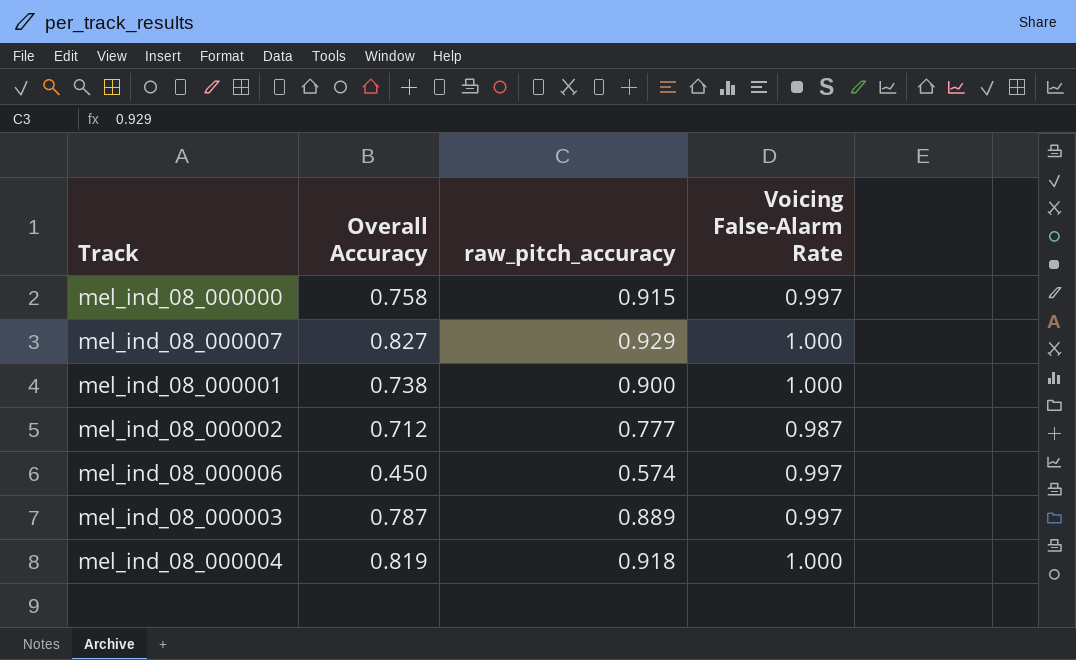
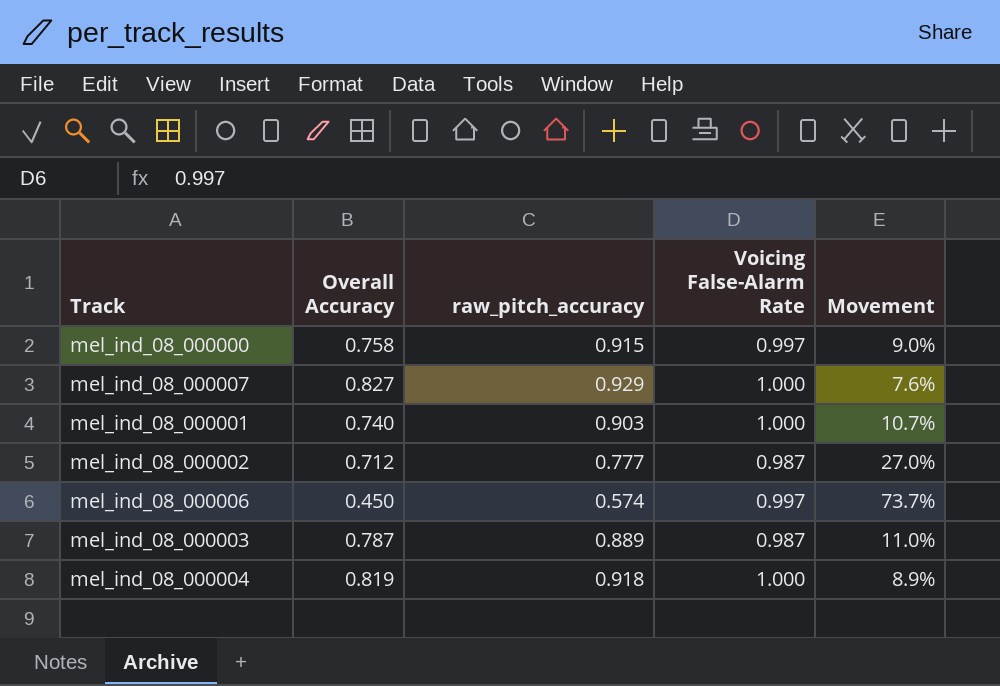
column Movement | formula: none -> ([Voicing False-Alarm Rate] - [raw_pitch_accuracy]) / [raw_pitch_accuracy]
mel_ind_08_000001 | Overall Accuracy: 0.738 -> 0.740
mel_ind_08_000001 | raw_pitch_accuracy: 0.900 -> 0.903
mel_ind_08_000003 | Voicing False-Alarm Rate: 0.997 -> 0.987

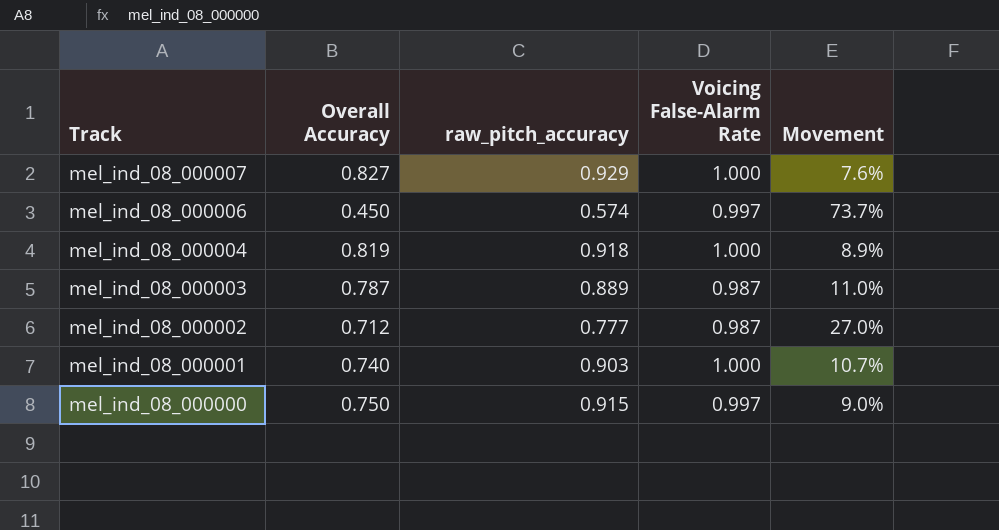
row order: none -> Track descending
mel_ind_08_000000 | Overall Accuracy: 0.758 -> 0.750

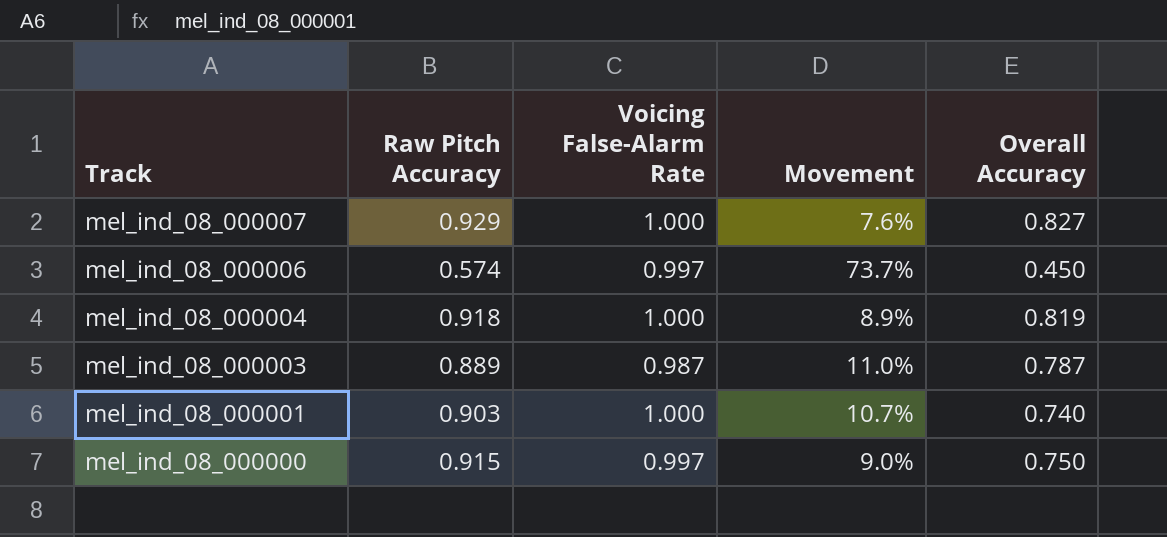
column name: raw_pitch_accuracy -> Raw Pitch Accuracy
column Overall Accuracy | position: 2 -> 5
row mel_ind_08_000002: 0.712 | 0.777 | 0.987 | 27.0% -> none

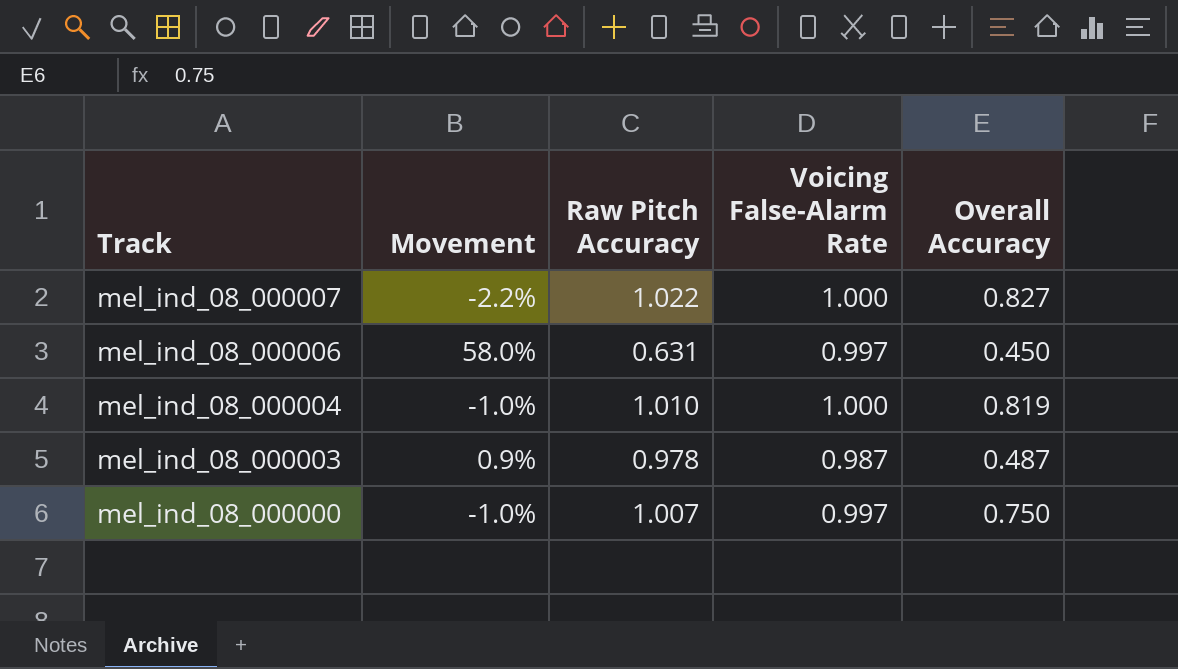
column Movement | position: 4 -> 2
row mel_ind_08_000001: 0.903 | 1.000 | 10.7% | 0.740 -> none
mel_ind_08_000007 | Movement: 7.6% -> -2.2%
mel_ind_08_000007 | Raw Pitch Accuracy: 0.929 -> 1.022
mel_ind_08_000006 | Movement: 73.7% -> 58.0%
mel_ind_08_000006 | Raw Pitch Accuracy: 0.574 -> 0.631
mel_ind_08_000004 | Movement: 8.9% -> -1.0%
mel_ind_08_000004 | Raw Pitch Accuracy: 0.918 -> 1.010
mel_ind_08_000003 | Movement: 11.0% -> 0.9%
mel_ind_08_000003 | Raw Pitch Accuracy: 0.889 -> 0.978
mel_ind_08_000003 | Overall Accuracy: 0.787 -> 0.487
mel_ind_08_000000 | Movement: 9.0% -> -1.0%
mel_ind_08_000000 | Raw Pitch Accuracy: 0.915 -> 1.007

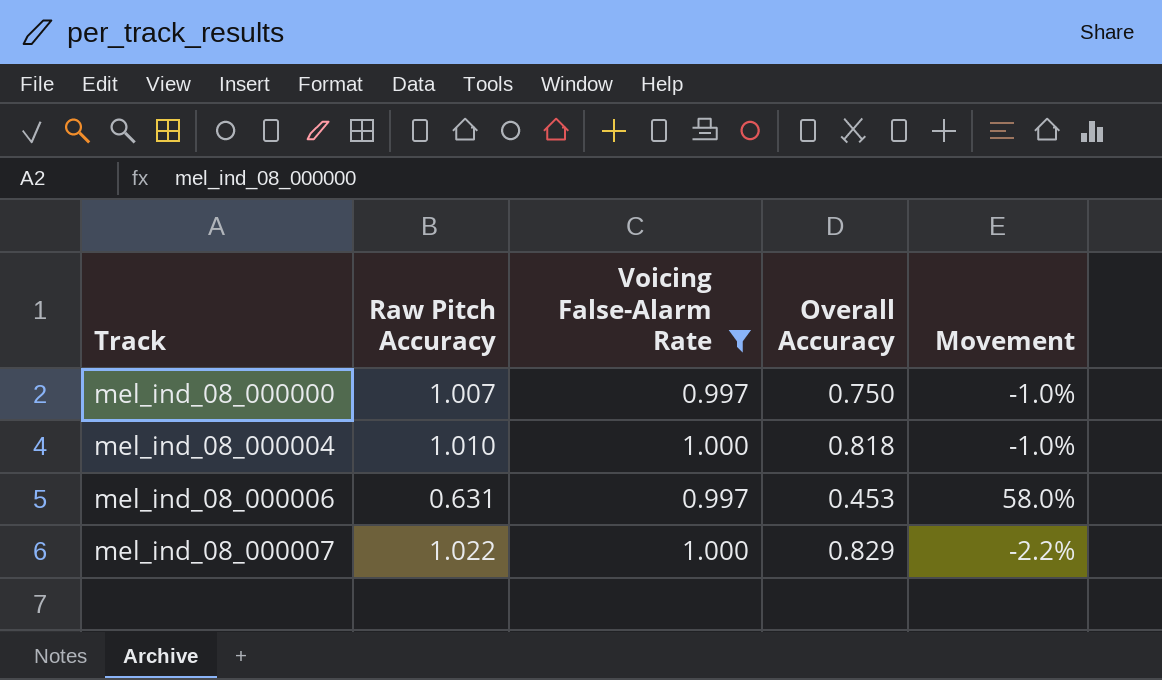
filter: none -> Voicing False-Alarm Rate != 0.987
row order: Track descending -> Track ascending
column Movement | position: 2 -> 5
mel_ind_08_000004 | Overall Accuracy: 0.819 -> 0.818
mel_ind_08_000006 | Overall Accuracy: 0.450 -> 0.453
mel_ind_08_000007 | Overall Accuracy: 0.827 -> 0.829

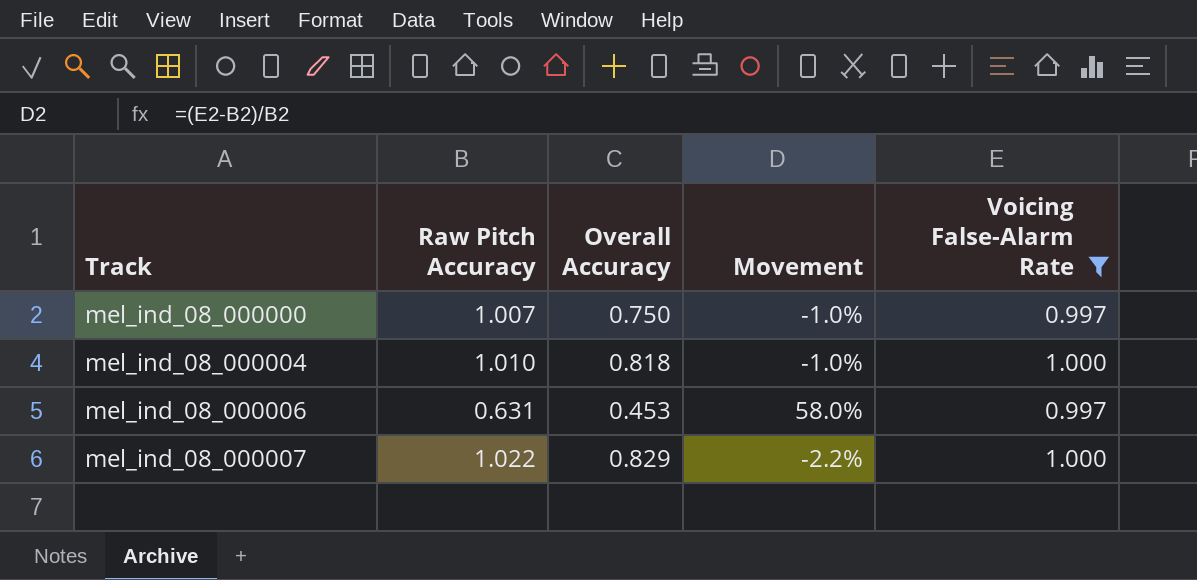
column Voicing False-Alarm Rate | position: 3 -> 5

